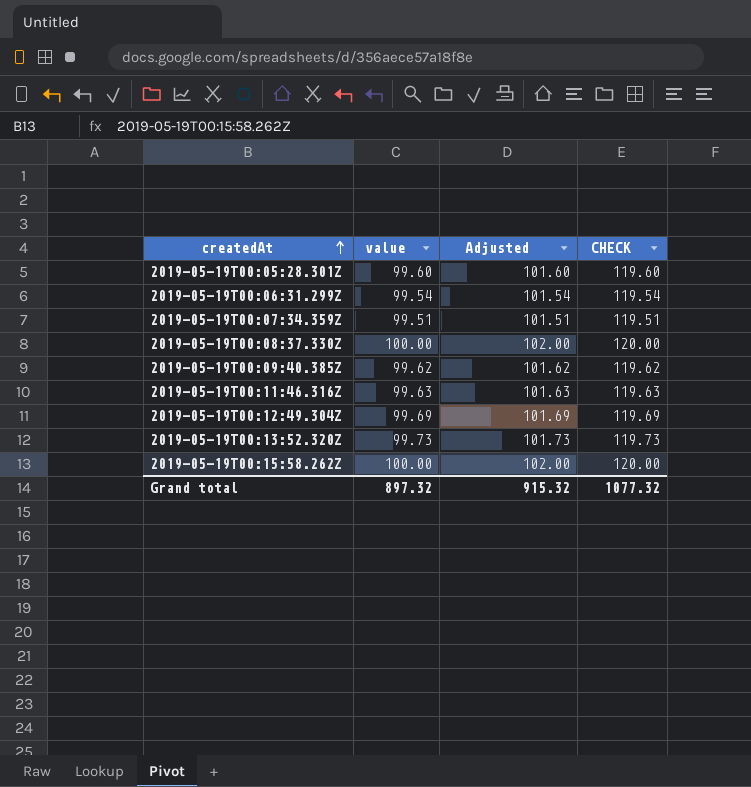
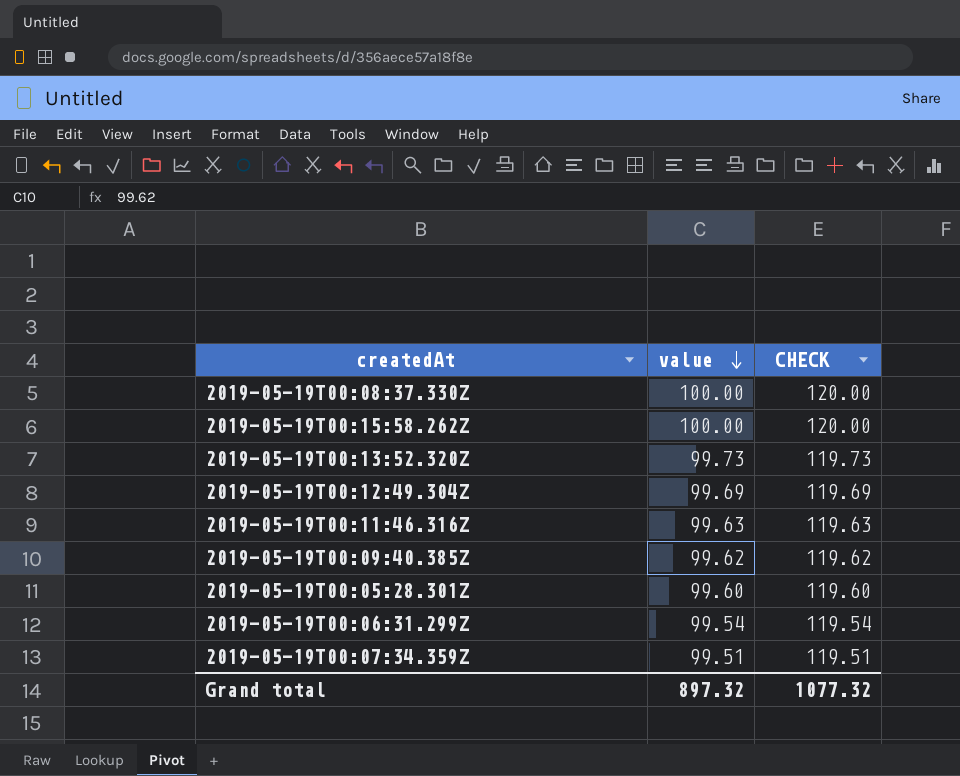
row order: createdAt ascending -> value descending
column Adjusted | formula: [value] + 2 -> none

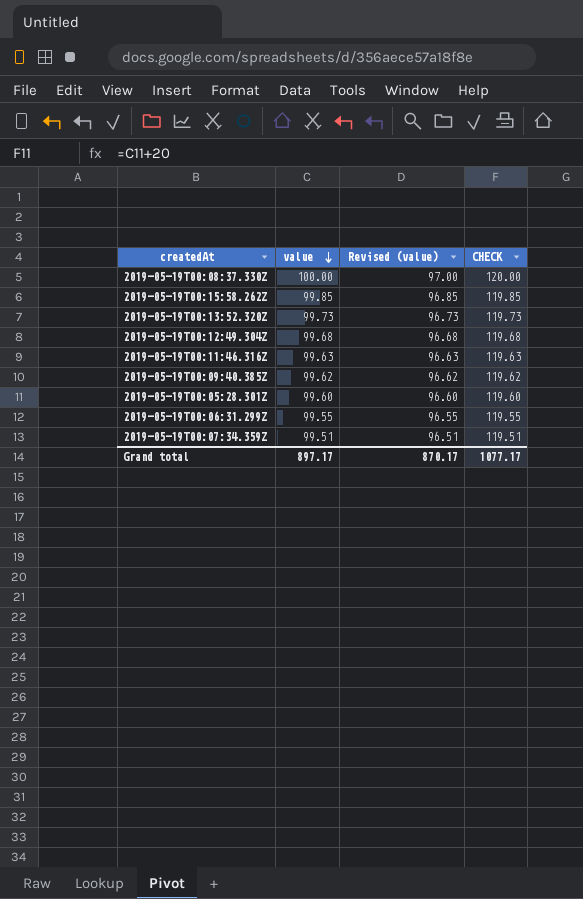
column Revised (value) | formula: none -> [value] - 3
2019-05-19T00:15:58.262Z | value: 100.00 -> 99.85
2019-05-19T00:15:58.262Z | CHECK: 120.00 -> 119.85
2019-05-19T00:12:49.304Z | value: 99.69 -> 99.68
2019-05-19T00:12:49.304Z | CHECK: 119.69 -> 119.68
2019-05-19T00:06:31.299Z | value: 99.54 -> 99.55
2019-05-19T00:06:31.299Z | CHECK: 119.54 -> 119.55
Grand total | value: 897.32 -> 897.17
Grand total | CHECK: 1077.32 -> 1077.17

